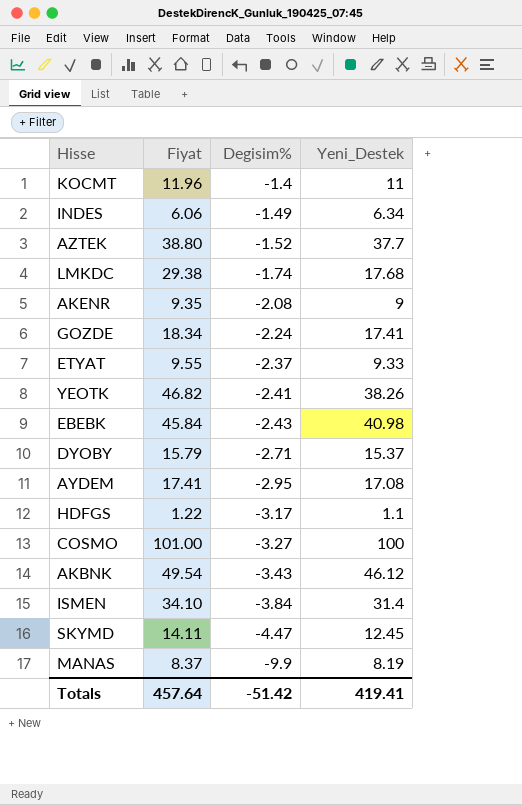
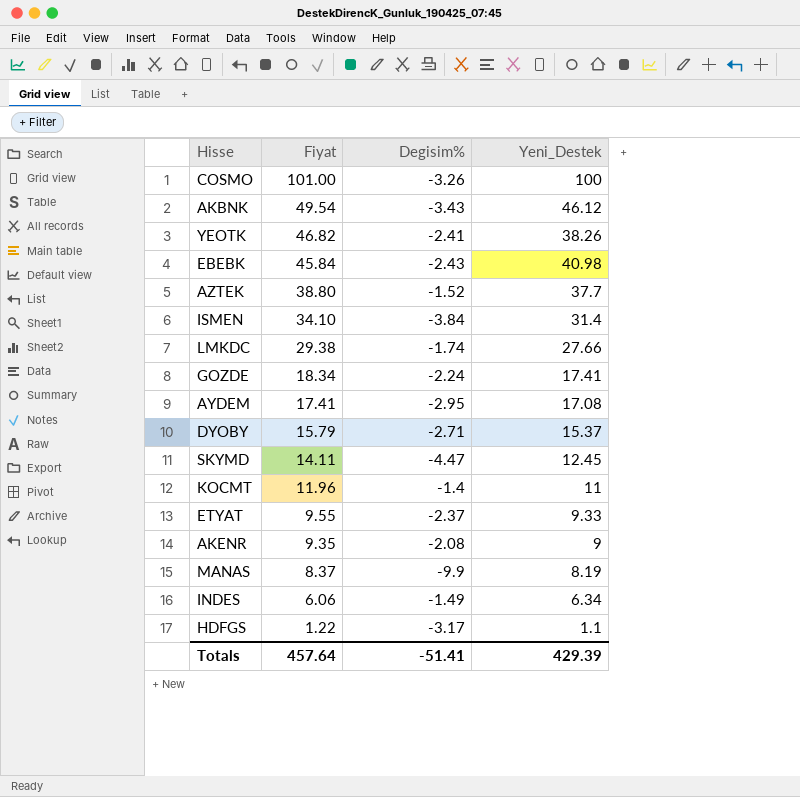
row order: Degisim% descending -> Fiyat descending
COSMO | Degisim%: -3.27 -> -3.26
LMKDC | Yeni_Destek: 17.68 -> 27.66
Totals | Degisim%: -51.42 -> -51.41
Totals | Yeni_Destek: 419.41 -> 429.39

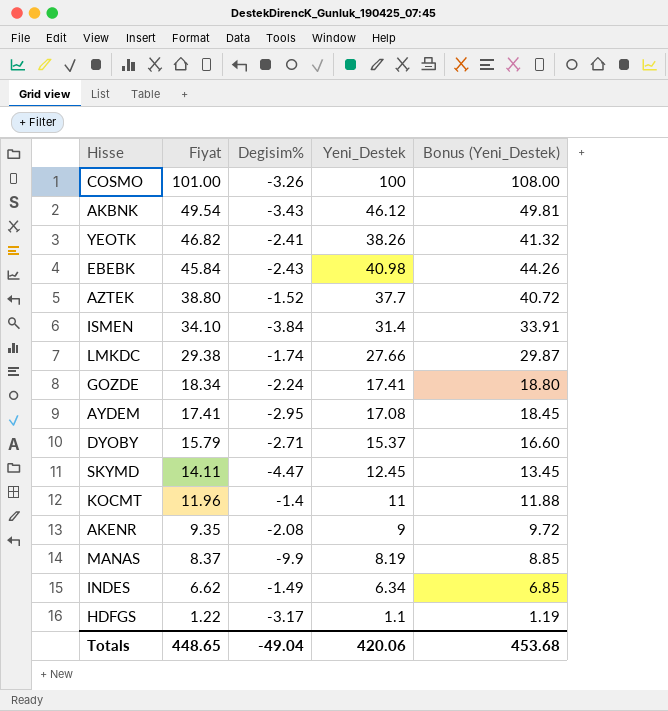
column Bonus (Yeni_Destek) | formula: none -> [Yeni_Destek] * 1.08
row ETYAT: 9.55 | -2.37 | 9.33 -> none
INDES | Fiyat: 6.06 -> 6.62
Totals | Fiyat: 457.64 -> 448.65
Totals | Degisim%: -51.41 -> -49.04
Totals | Yeni_Destek: 429.39 -> 420.06

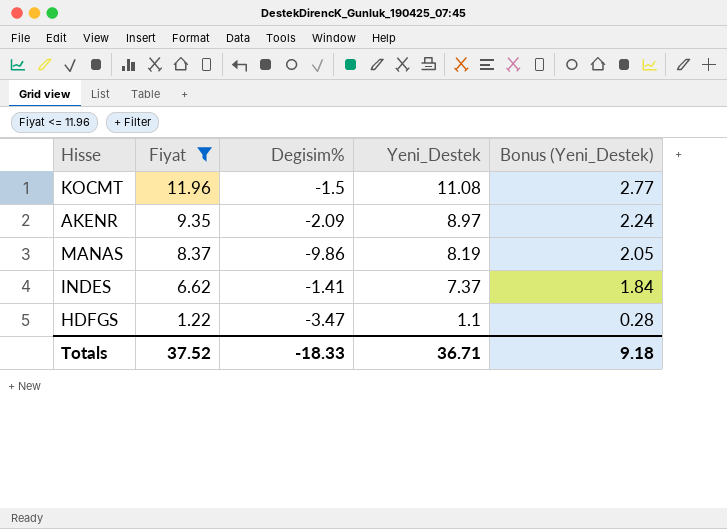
filter: none -> Fiyat <= 11.96
column Bonus (Yeni_Destek) | formula: [Yeni_Destek] * 1.08 -> [Yeni_Destek] * 0.25
KOCMT | Degisim%: -1.4 -> -1.5
KOCMT | Yeni_Destek: 11 -> 11.08
AKENR | Degisim%: -2.08 -> -2.09
AKENR | Yeni_Destek: 9 -> 8.97
MANAS | Degisim%: -9.9 -> -9.86
INDES | Degisim%: -1.49 -> -1.41
INDES | Yeni_Destek: 6.34 -> 7.37
HDFGS | Degisim%: -3.17 -> -3.47
Totals | Fiyat: 448.65 -> 37.52
Totals | Degisim%: -49.04 -> -18.33
Totals | Yeni_Destek: 420.06 -> 36.71
Totals | Bonus (Yeni_Destek): 453.68 -> 9.18

